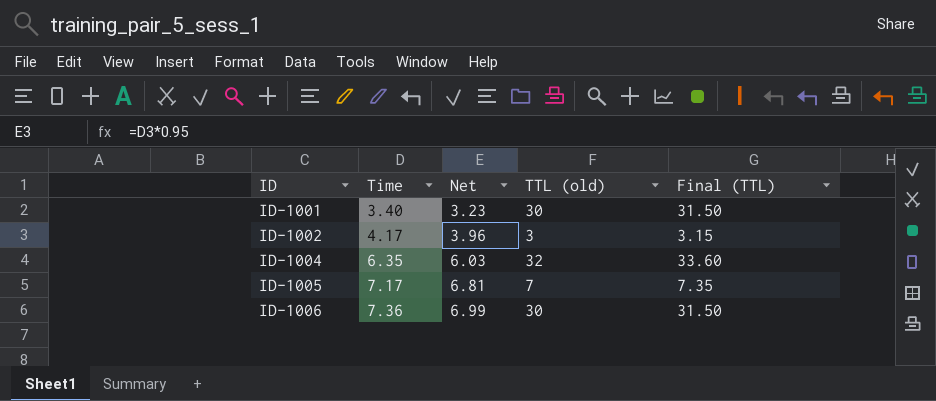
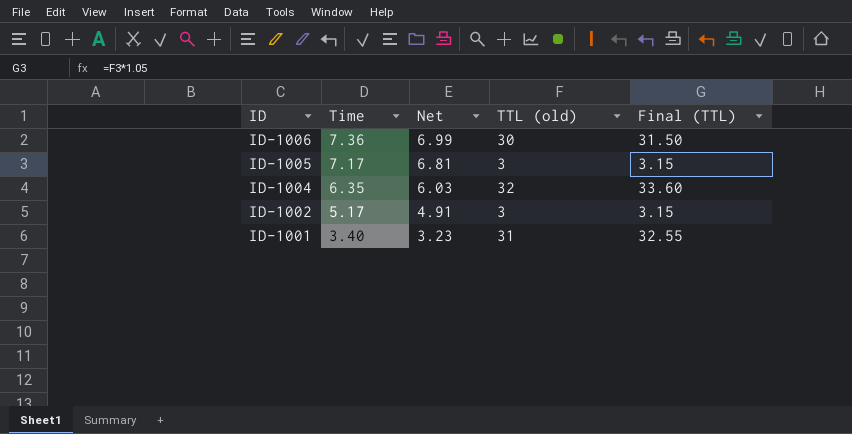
row order: ID ascending -> ID descending
ID-1005 | TTL (old): 7 -> 3
ID-1005 | Final (TTL): 7.35 -> 3.15
ID-1002 | Time: 4.17 -> 5.17
ID-1002 | Net: 3.96 -> 4.91
ID-1001 | TTL (old): 30 -> 31
ID-1001 | Final (TTL): 31.50 -> 32.55

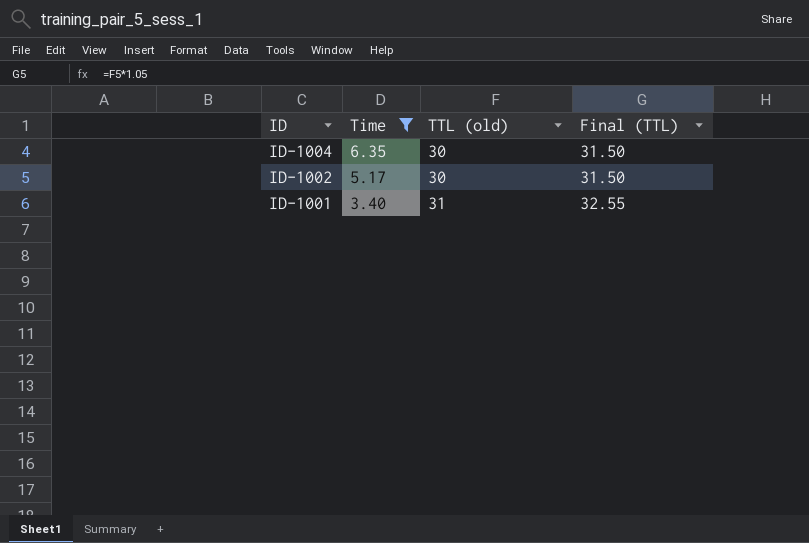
filter: none -> Time <= 6.35
column Net | formula: [Time] * 0.95 -> none
ID-1004 | TTL (old): 32 -> 30
ID-1004 | Final (TTL): 33.60 -> 31.50
ID-1002 | TTL (old): 3 -> 30
ID-1002 | Final (TTL): 3.15 -> 31.50

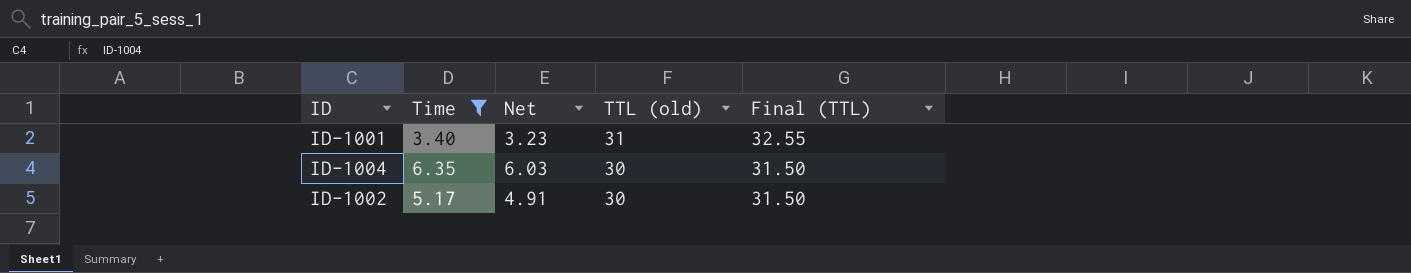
row order: ID descending -> TTL (old) descending
column Net | formula: none -> [Time] * 0.95

